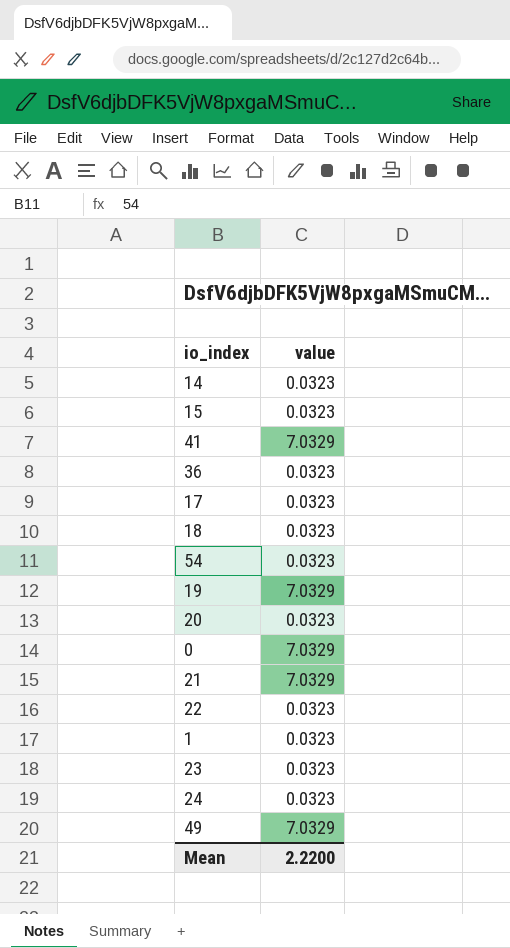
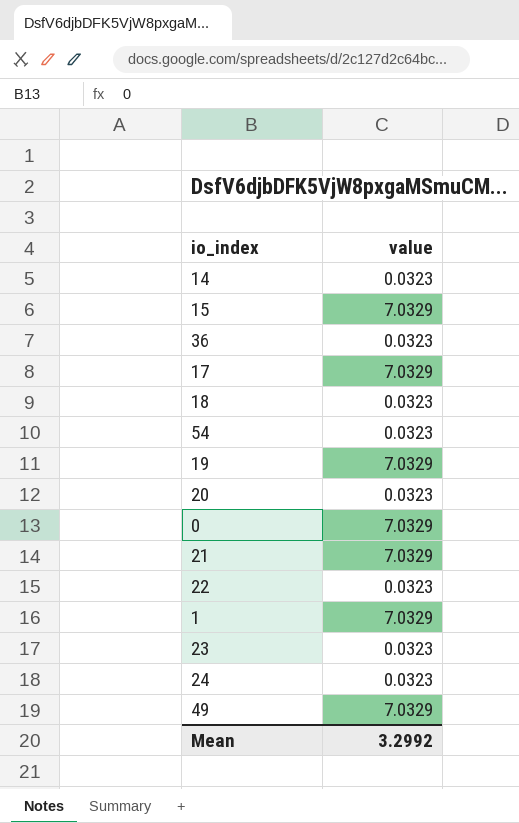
row 41: 7.0329 -> none
15 | value: 0.0323 -> 7.0329
17 | value: 0.0323 -> 7.0329
1 | value: 0.0323 -> 7.0329
Mean | value: 2.2200 -> 3.2992

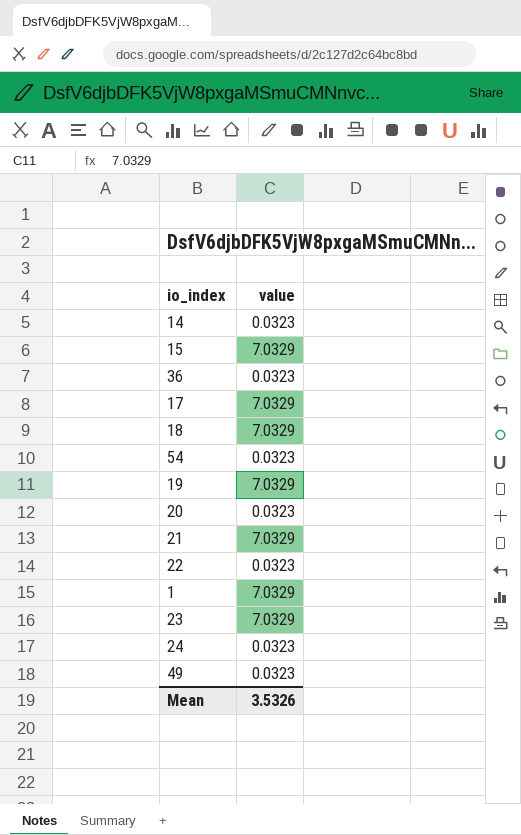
row 0: 7.0329 -> none
18 | value: 0.0323 -> 7.0329
23 | value: 0.0323 -> 7.0329
49 | value: 7.0329 -> 0.0323
Mean | value: 3.2992 -> 3.5326

